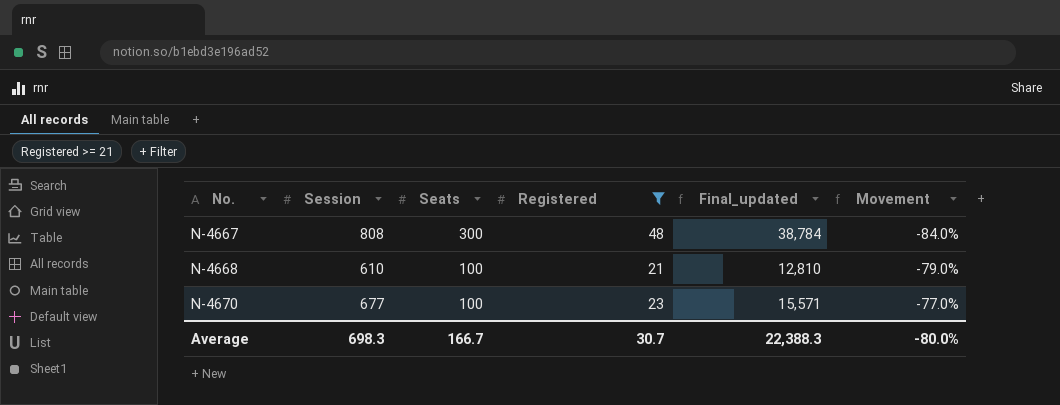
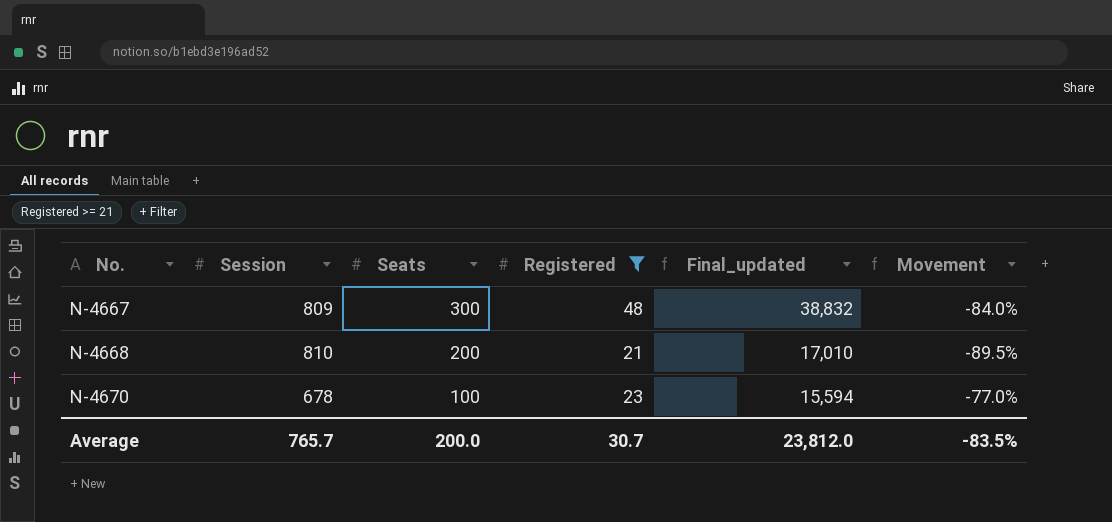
N-4667 | Session: 808 -> 809
N-4667 | Final_updated: 38,784 -> 38,832
N-4668 | Session: 610 -> 810
N-4668 | Seats: 100 -> 200
N-4668 | Final_updated: 12,810 -> 17,010
N-4668 | Movement: -79.0% -> -89.5%
N-4670 | Session: 677 -> 678
N-4670 | Final_updated: 15,571 -> 15,594
Average | Session: 698.3 -> 765.7
Average | Seats: 166.7 -> 200.0
Average | Final_updated: 22,388.3 -> 23,812.0
Average | Movement: -80.0% -> -83.5%

